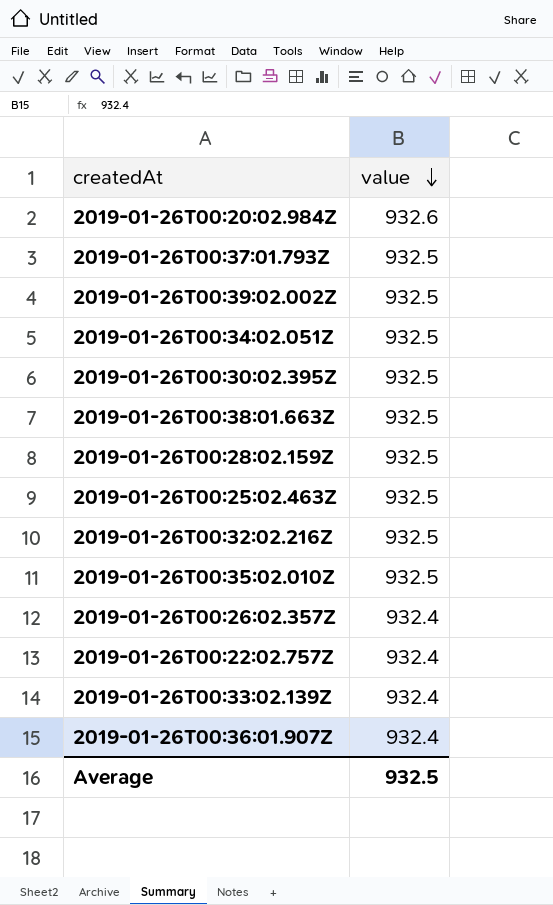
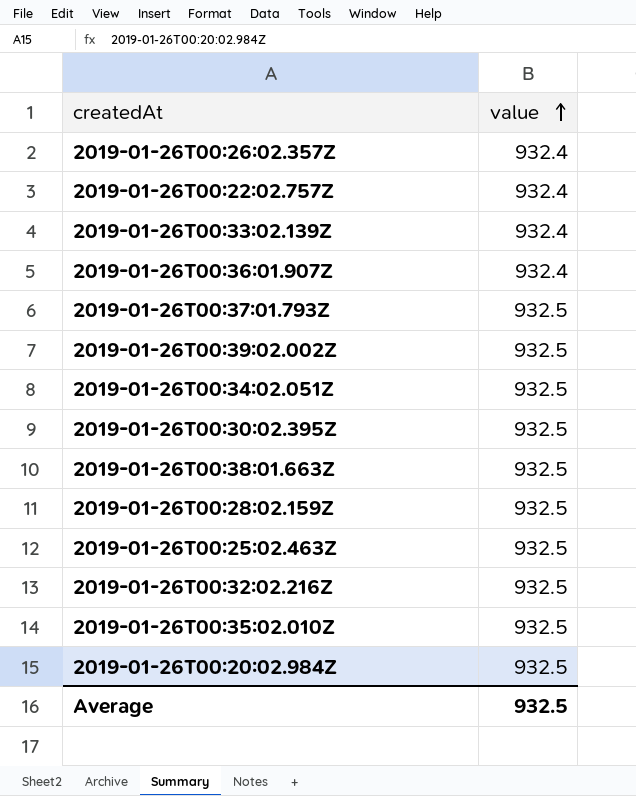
row order: value descending -> value ascending
2019-01-26T00:20:02.984Z | value: 932.6 -> 932.5

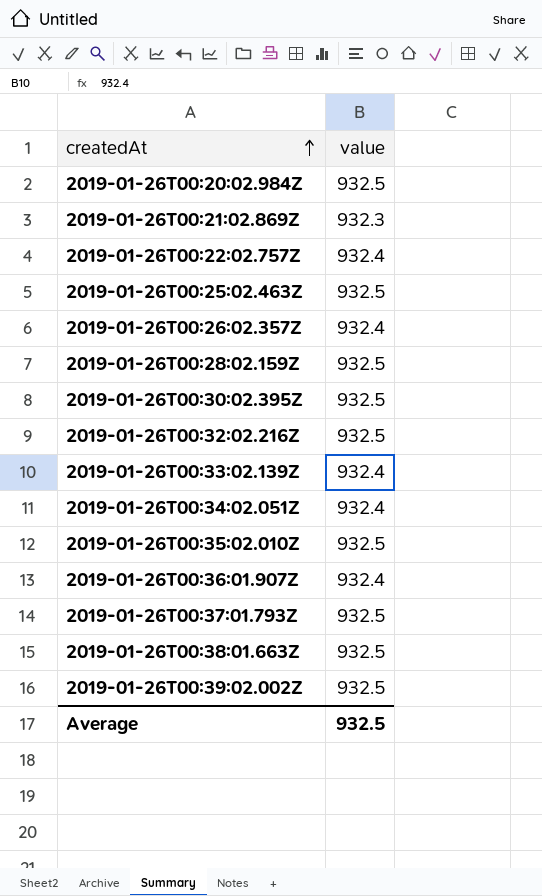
row order: value ascending -> createdAt ascending
row 2019-01-26T00:21:02.869Z: none -> 932.3
2019-01-26T00:34:02.051Z | value: 932.5 -> 932.4

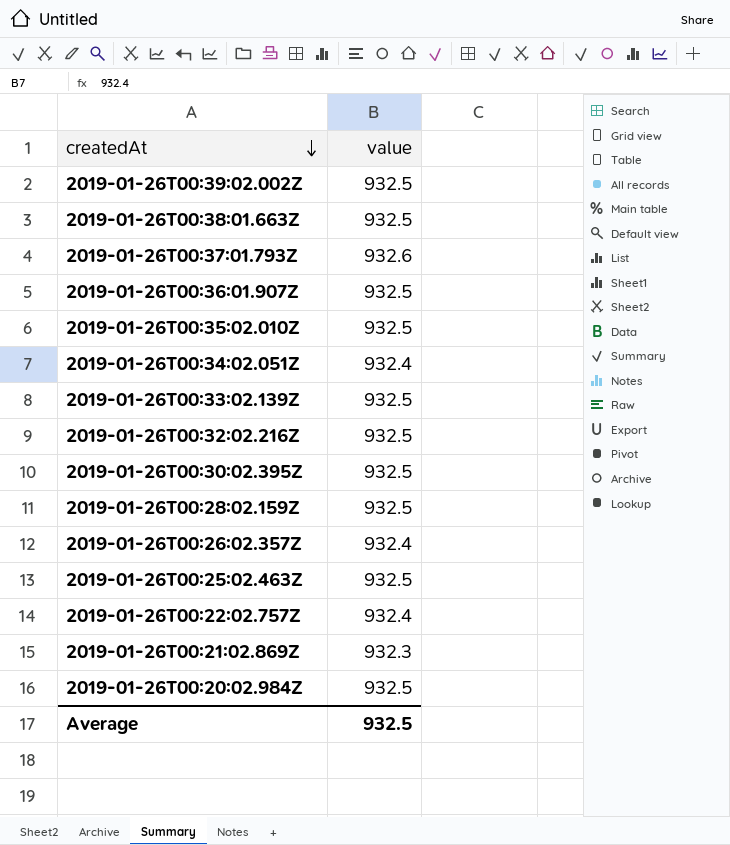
row order: createdAt ascending -> createdAt descending
2019-01-26T00:37:01.793Z | value: 932.5 -> 932.6
2019-01-26T00:36:01.907Z | value: 932.4 -> 932.5
2019-01-26T00:33:02.139Z | value: 932.4 -> 932.5

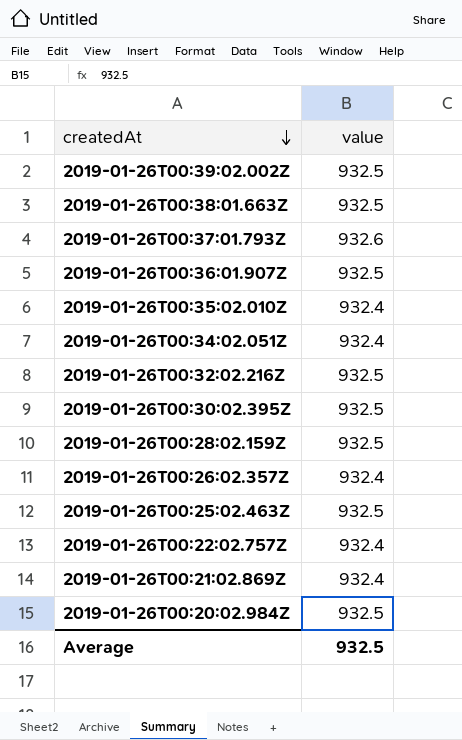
row 2019-01-26T00:33:02.139Z: 932.5 -> none
2019-01-26T00:35:02.010Z | value: 932.5 -> 932.4
2019-01-26T00:21:02.869Z | value: 932.3 -> 932.4

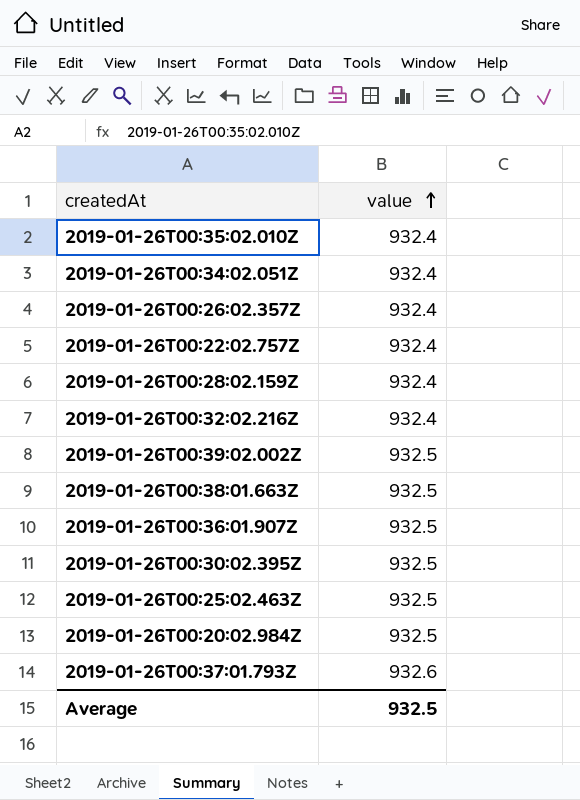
row order: createdAt descending -> value ascending
row 2019-01-26T00:21:02.869Z: 932.4 -> none
2019-01-26T00:28:02.159Z | value: 932.5 -> 932.4
2019-01-26T00:32:02.216Z | value: 932.5 -> 932.4

